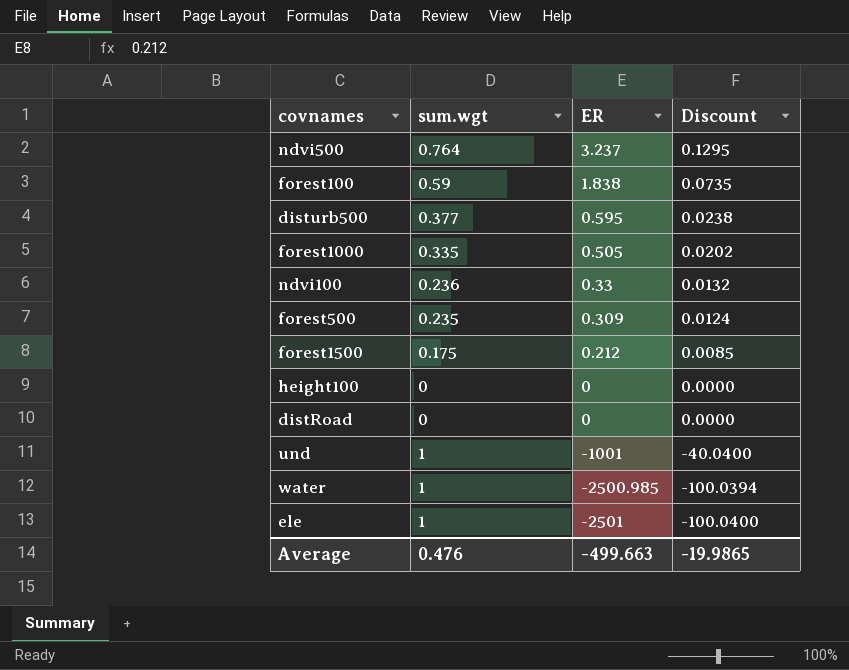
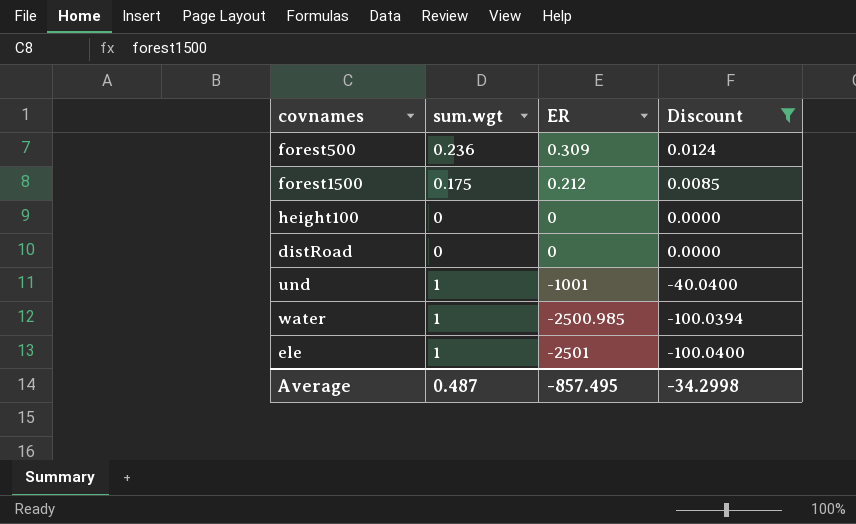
filter: none -> Discount <= 0.0124
forest500 | sum.wgt: 0.235 -> 0.236
Average | sum.wgt: 0.476 -> 0.487
Average | ER: -499.663 -> -857.495
Average | Discount: -19.9865 -> -34.2998

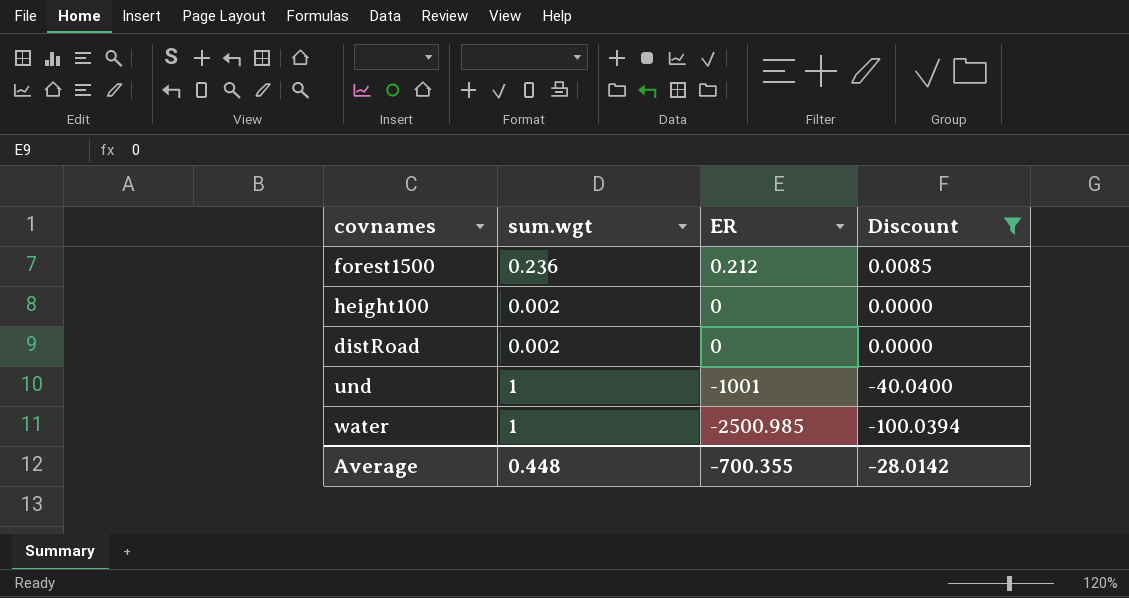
row forest500: 0.236 | 0.309 | 0.0124 -> none
row ele: 1 | -2501 | -100.0400 -> none
forest1500 | sum.wgt: 0.175 -> 0.236
height100 | sum.wgt: 0 -> 0.002
distRoad | sum.wgt: 0 -> 0.002
Average | sum.wgt: 0.487 -> 0.448
Average | ER: -857.495 -> -700.355
Average | Discount: -34.2998 -> -28.0142

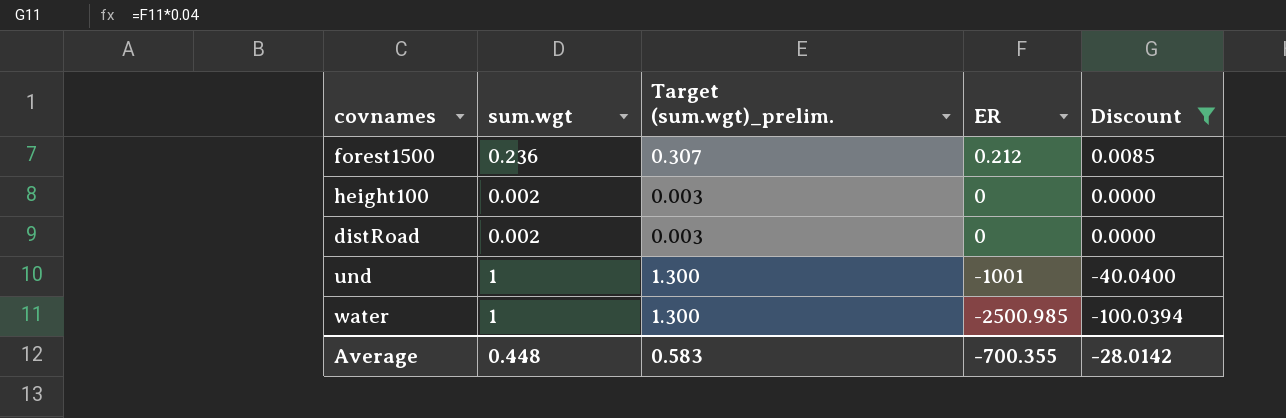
column Target (sum.wgt)_prelim. | formula: none -> [sum.wgt] * 1.3

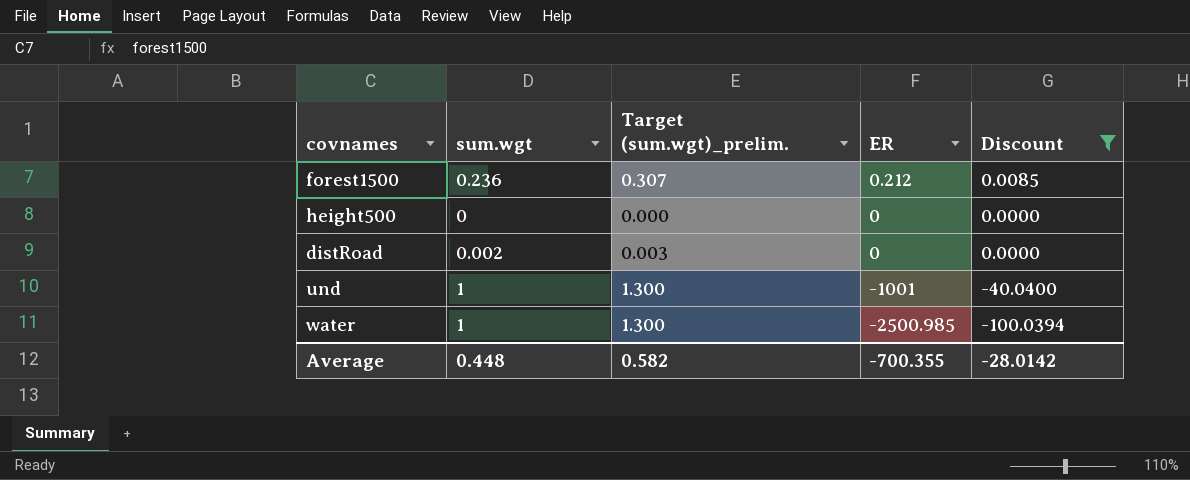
row height100: 0.002 | 0.003 | 0 | 0.0000 -> none
row height500: none -> 0 | 0.000 | 0 | 0.0000
Average | Target (sum.wgt)_prelim.: 0.583 -> 0.582

